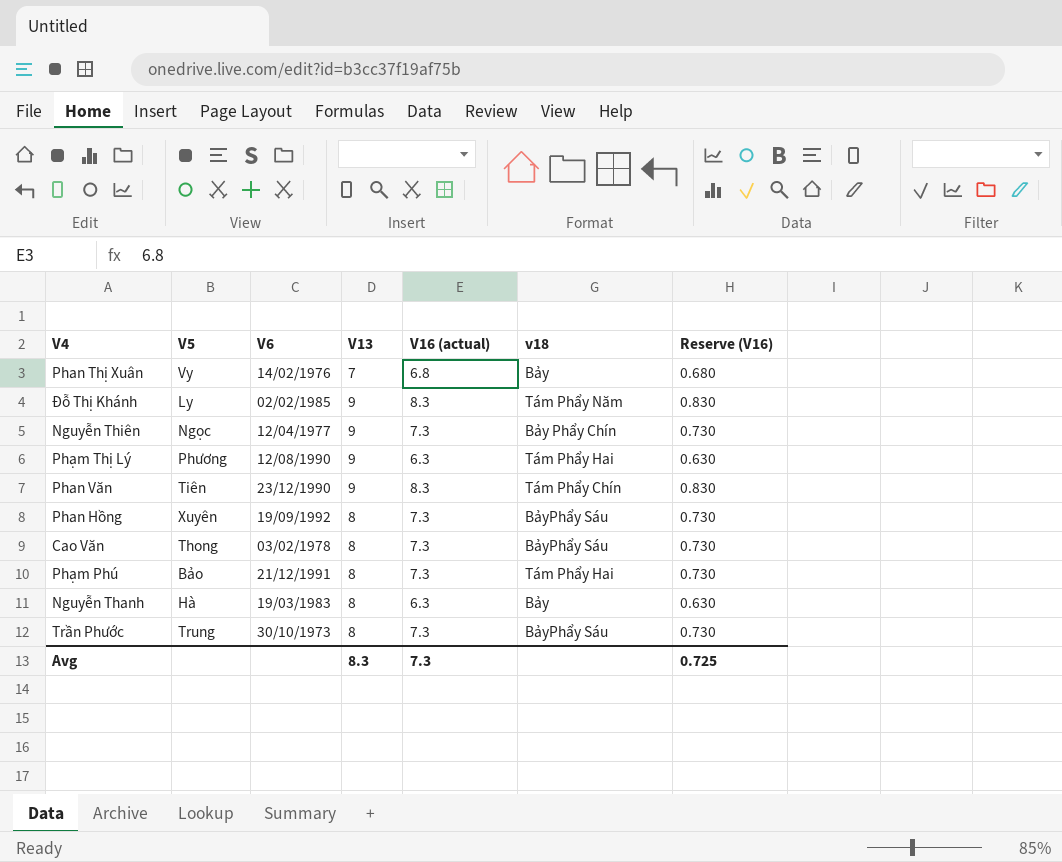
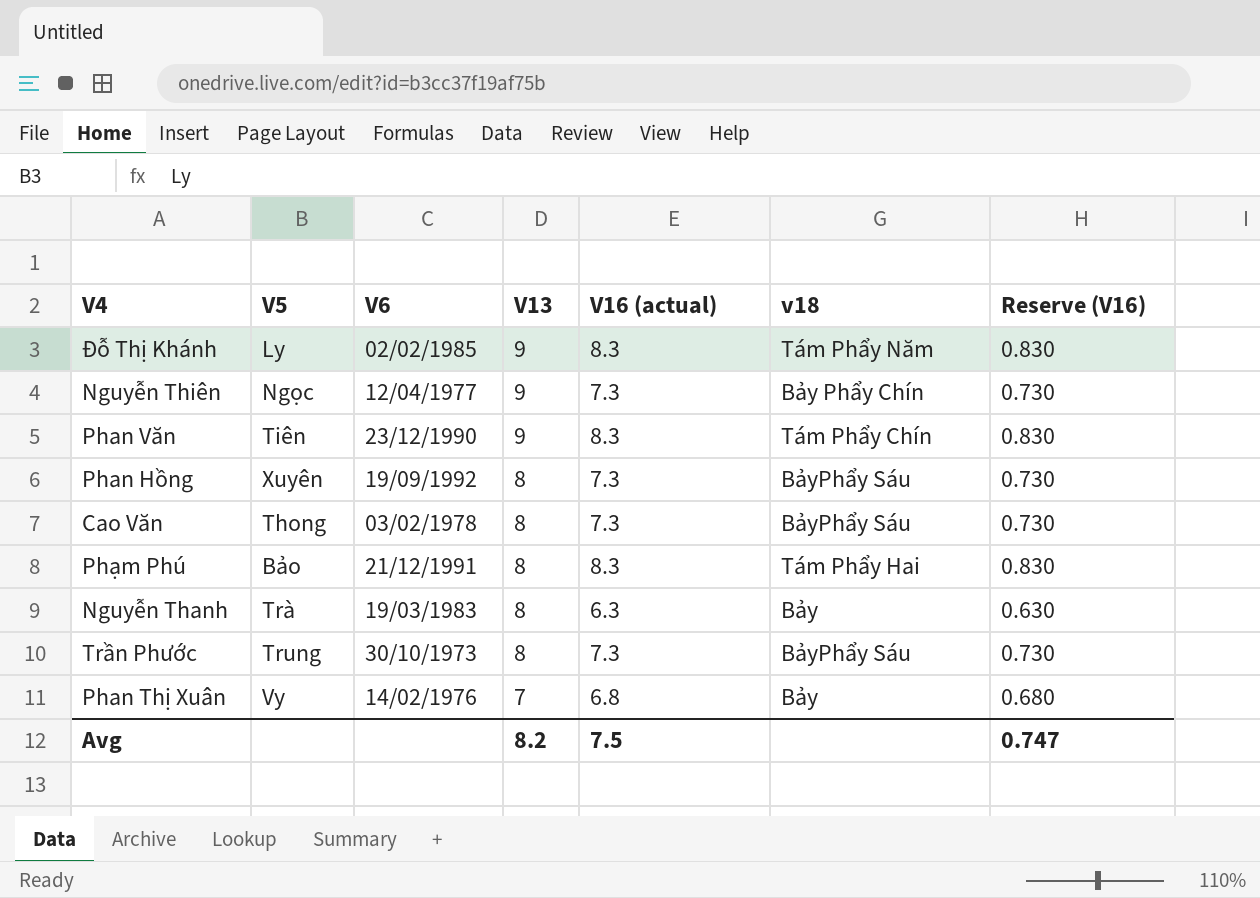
row order: none -> V13 descending
row Phạm Thị Lý: Phương | 12/08/1990 | 9 | 6.3 | Tám Phẩy Hai | 0.630 -> none
Phạm Phú | V16 (actual): 7.3 -> 8.3
Phạm Phú | Reserve (V16): 0.730 -> 0.830
Nguyễn Thanh | V5: Hà -> Trà
Avg | V13: 8.3 -> 8.2
Avg | V16 (actual): 7.3 -> 7.5
Avg | Reserve (V16): 0.725 -> 0.747

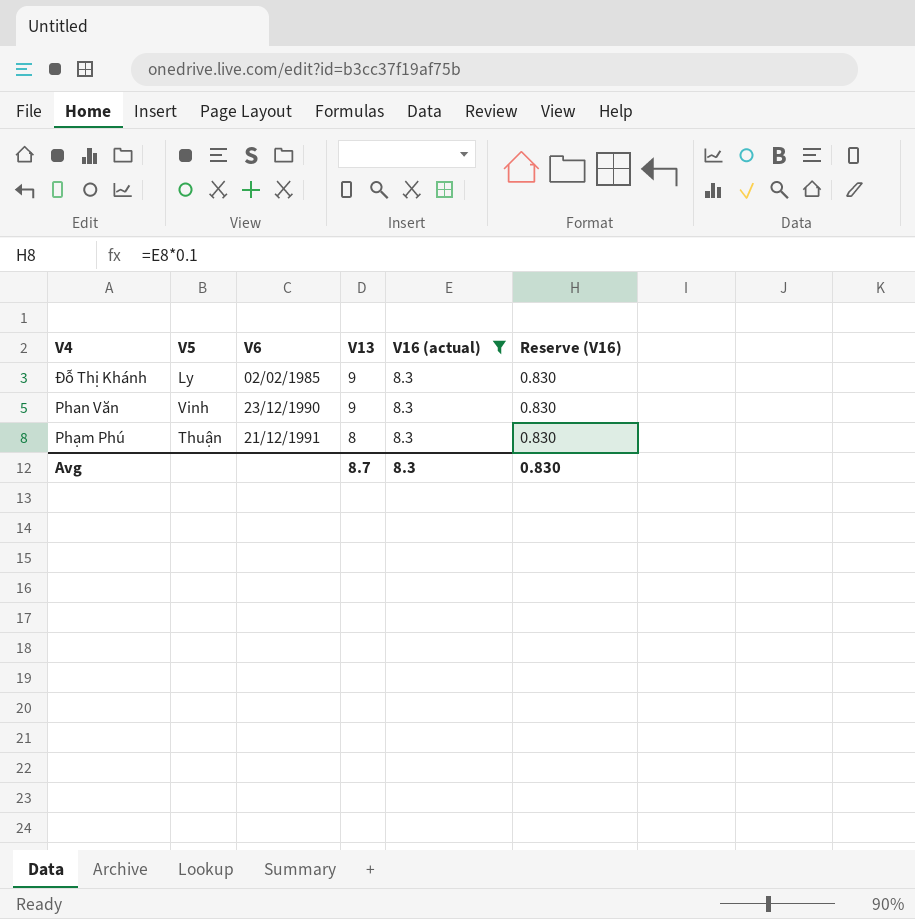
filter: none -> V16 (actual) = 8.3
column v18 | position: 6 -> none
Phan Văn | V5: Tiên -> Vinh
Phạm Phú | V5: Bảo -> Thuận
Avg | V13: 8.2 -> 8.7
Avg | V16 (actual): 7.5 -> 8.3
Avg | Reserve (V16): 0.747 -> 0.830

